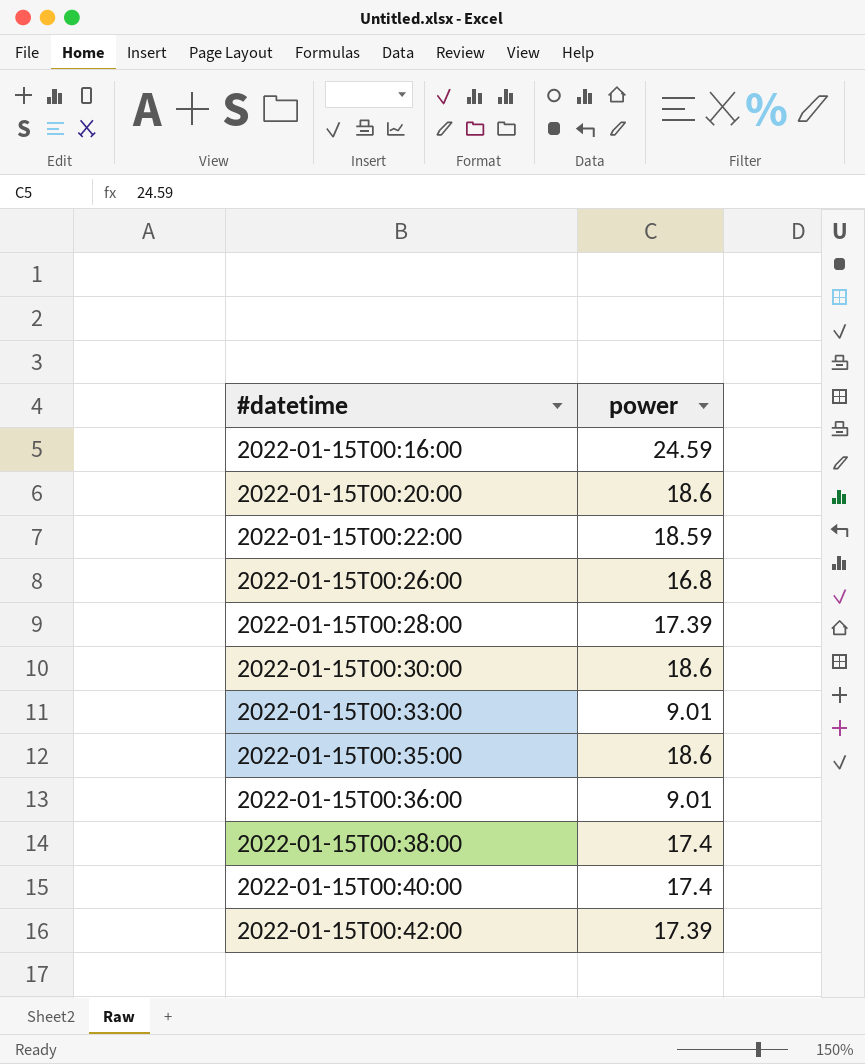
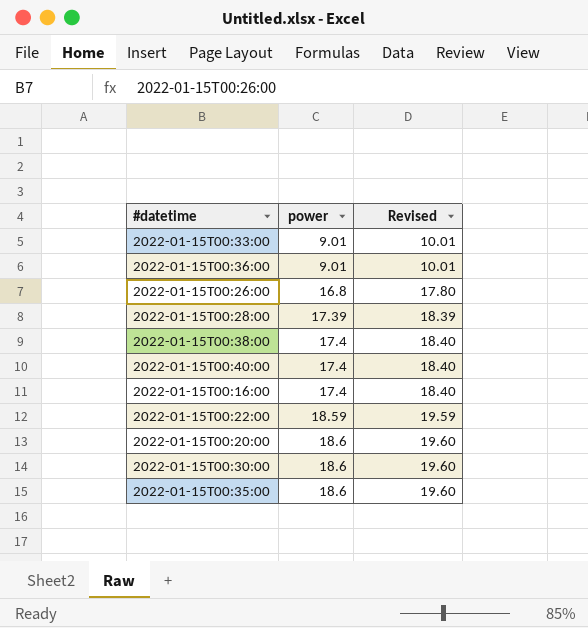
row order: #datetime ascending -> power ascending
column Revised | formula: none -> [power] + 1
row 2022-01-15T00:42:00: 17.39 -> none
2022-01-15T00:16:00 | power: 24.59 -> 17.4

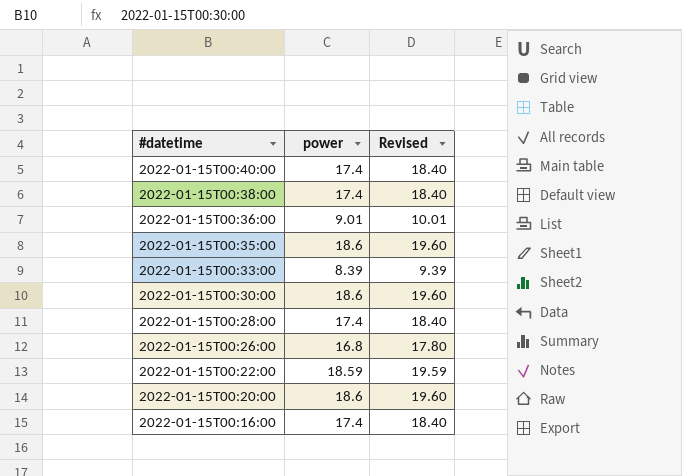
row order: power ascending -> #datetime descending
2022-01-15T00:33:00 | power: 9.01 -> 8.39
2022-01-15T00:33:00 | Revised: 10.01 -> 9.39
2022-01-15T00:28:00 | power: 17.39 -> 17.4
2022-01-15T00:28:00 | Revised: 18.39 -> 18.40

